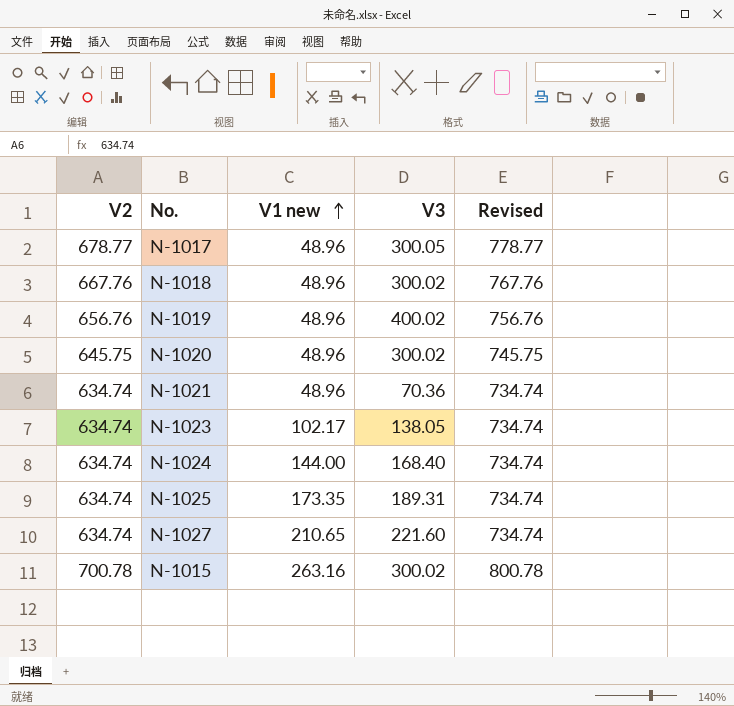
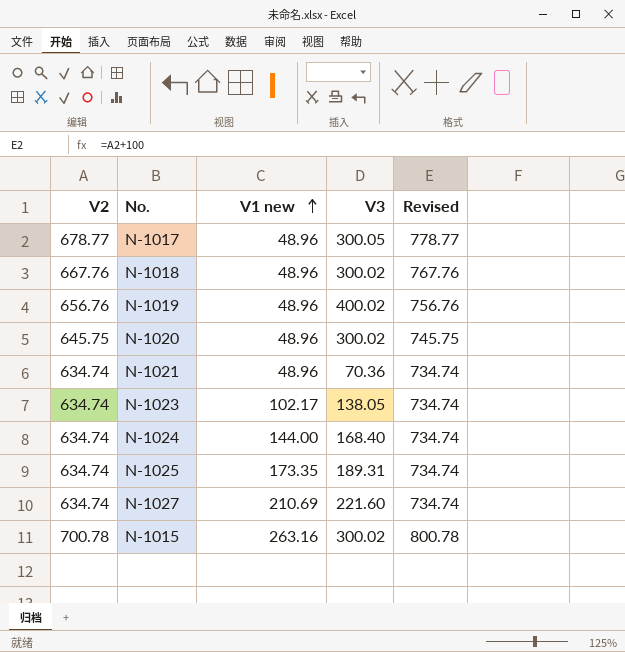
N-1027 | V1 new: 210.65 -> 210.69

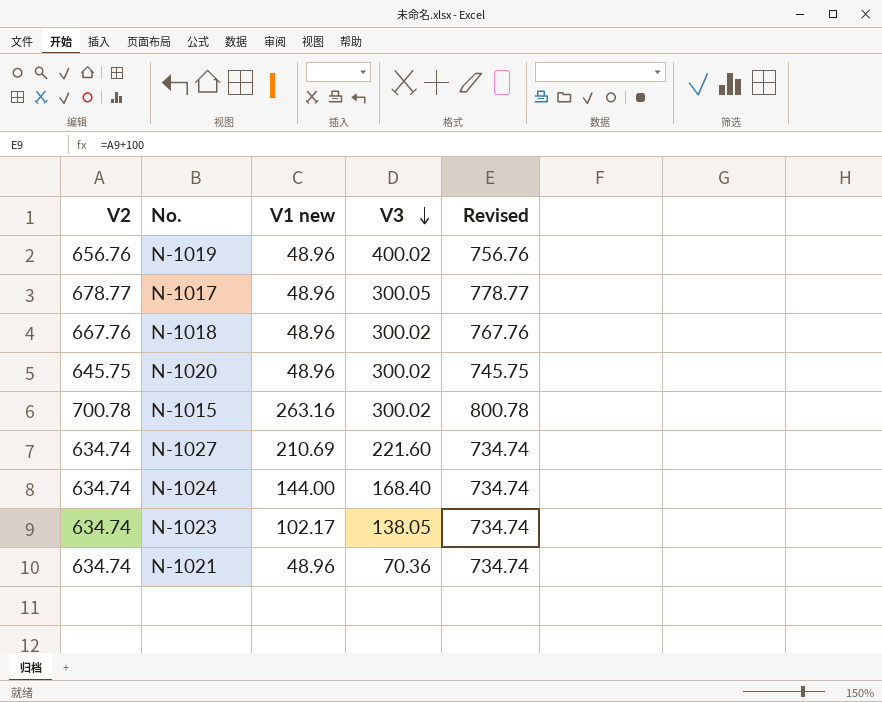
row order: V1 new ascending -> V3 descending
row N-1025: 634.74 | 173.35 | 189.31 | 734.74 -> none

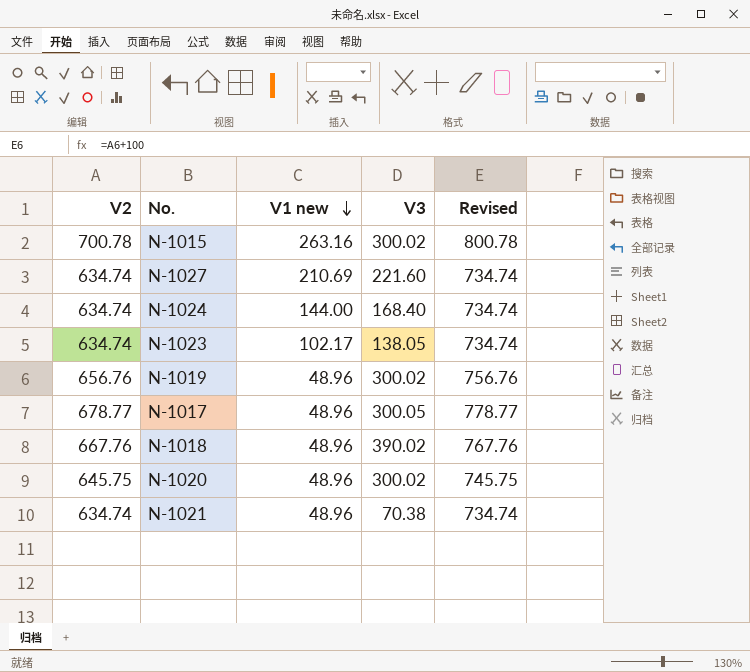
row order: V3 descending -> V1 new descending
N-1019 | V3: 400.02 -> 300.02
N-1018 | V3: 300.02 -> 390.02
N-1021 | V3: 70.36 -> 70.38

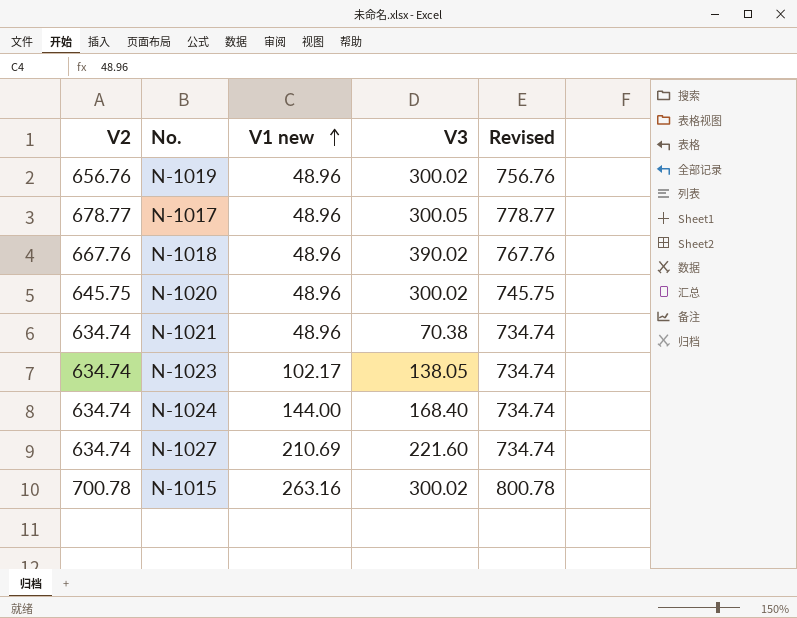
row order: V1 new descending -> V1 new ascending

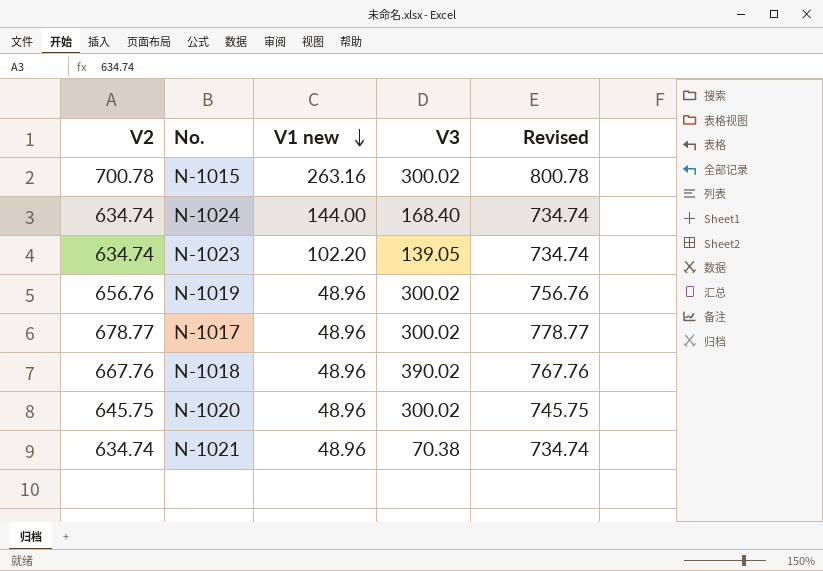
row order: V1 new ascending -> V1 new descending
row N-1027: 634.74 | 210.69 | 221.60 | 734.74 -> none
N-1023 | V1 new: 102.17 -> 102.20
N-1023 | V3: 138.05 -> 139.05
N-1017 | V3: 300.05 -> 300.02

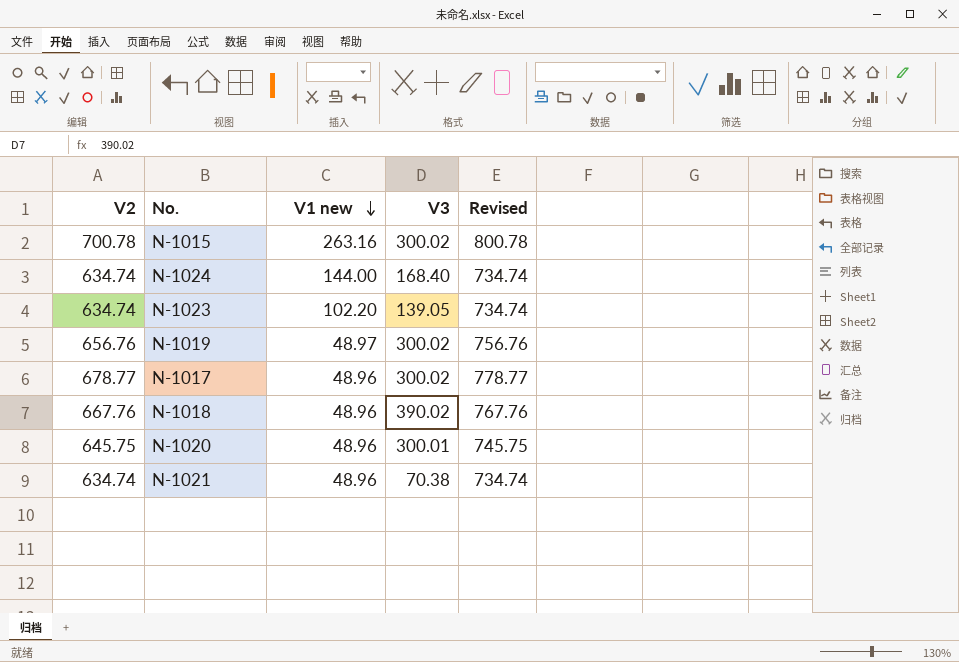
N-1019 | V1 new: 48.96 -> 48.97
N-1020 | V3: 300.02 -> 300.01

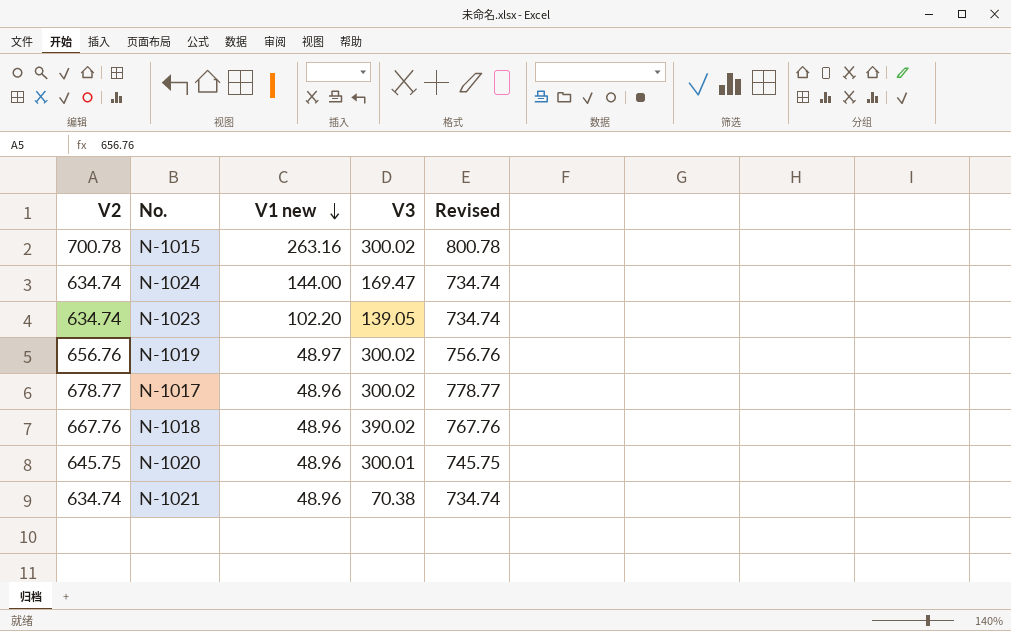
N-1024 | V3: 168.40 -> 169.47

